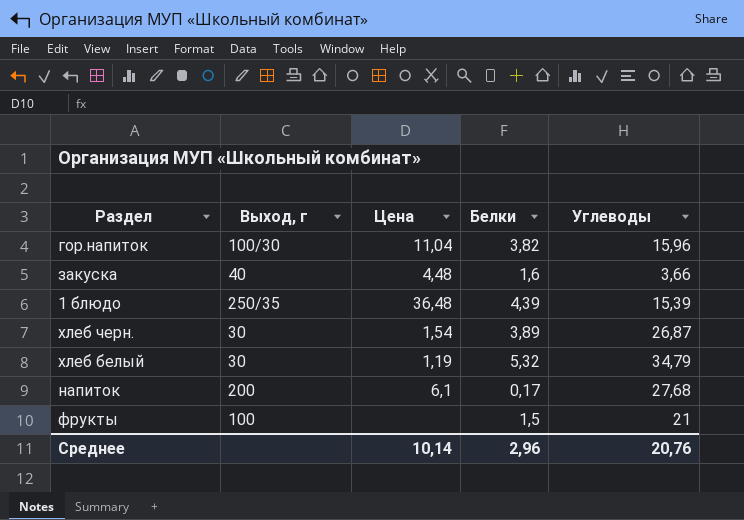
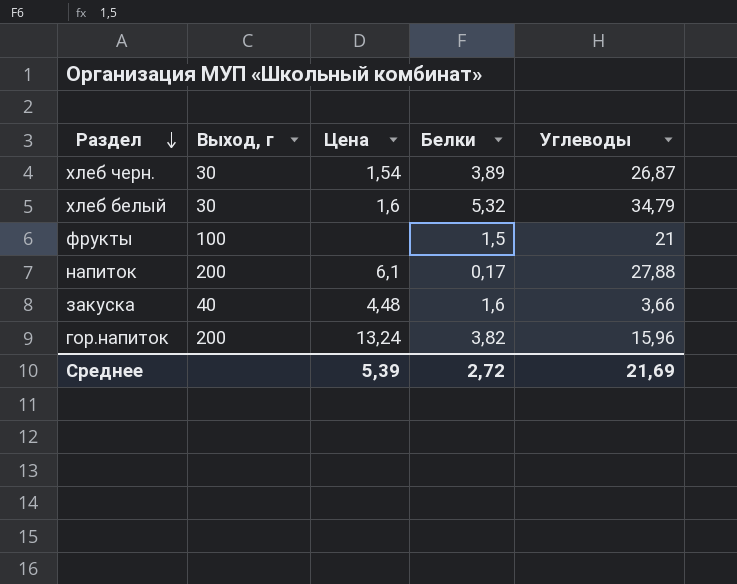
row order: none -> Раздел descending
row 1 блюдо: 250/35 | 36,48 | 4,39 | 15,39 -> none
хлеб белый | Цена: 1,19 -> 1,6
напиток | Углеводы: 27,68 -> 27,88
гор.напиток | Выход, г: 100/30 -> 200
гор.напиток | Цена: 11,04 -> 13,24
Среднее | Цена: 10,14 -> 5,39
Среднее | Белки: 2,96 -> 2,72
Среднее | Углеводы: 20,76 -> 21,69

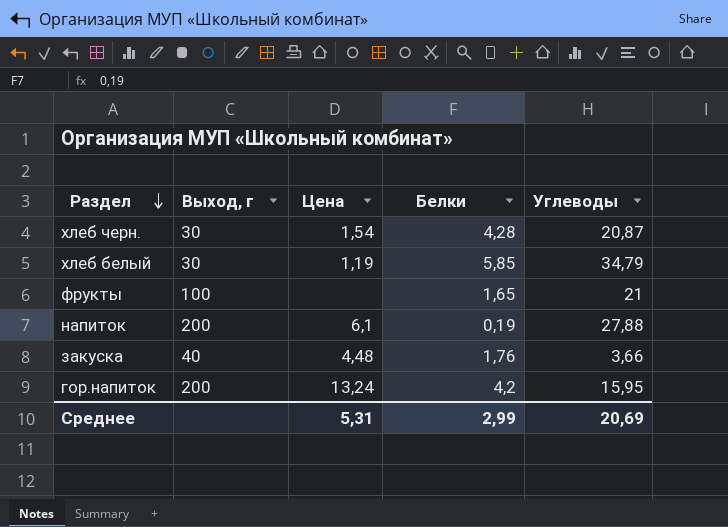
хлеб черн. | Белки: 3,89 -> 4,28
хлеб черн. | Углеводы: 26,87 -> 20,87
хлеб белый | Цена: 1,6 -> 1,19
хлеб белый | Белки: 5,32 -> 5,85
фрукты | Белки: 1,5 -> 1,65
напиток | Белки: 0,17 -> 0,19
закуска | Белки: 1,6 -> 1,76
гор.напиток | Белки: 3,82 -> 4,2
гор.напиток | Углеводы: 15,96 -> 15,95
Среднее | Цена: 5,39 -> 5,31
Среднее | Белки: 2,72 -> 2,99
Среднее | Углеводы: 21,69 -> 20,69

